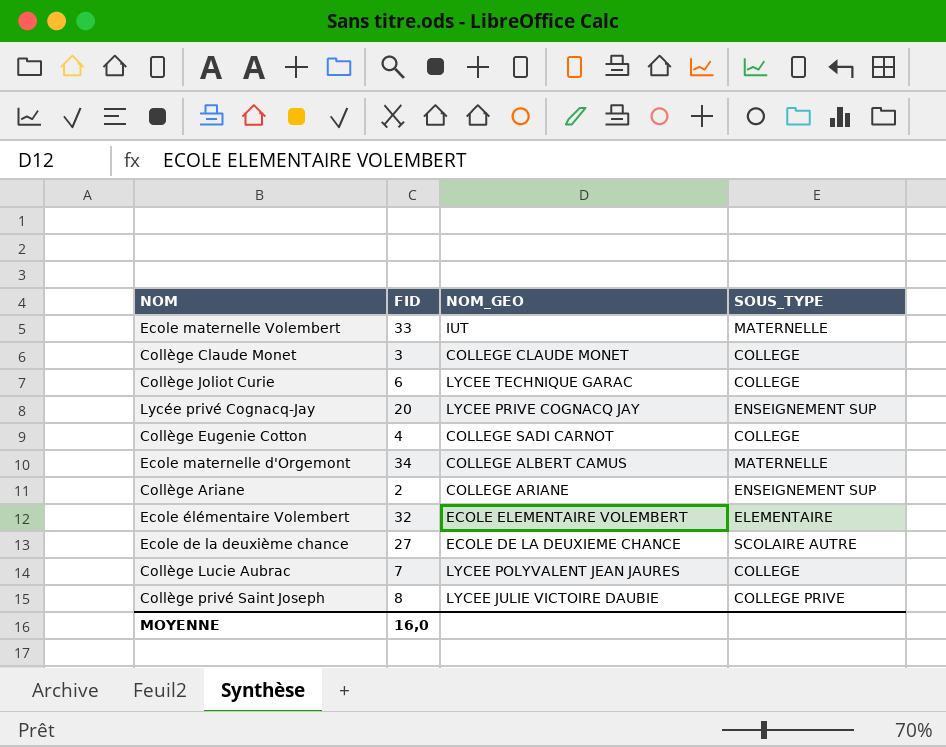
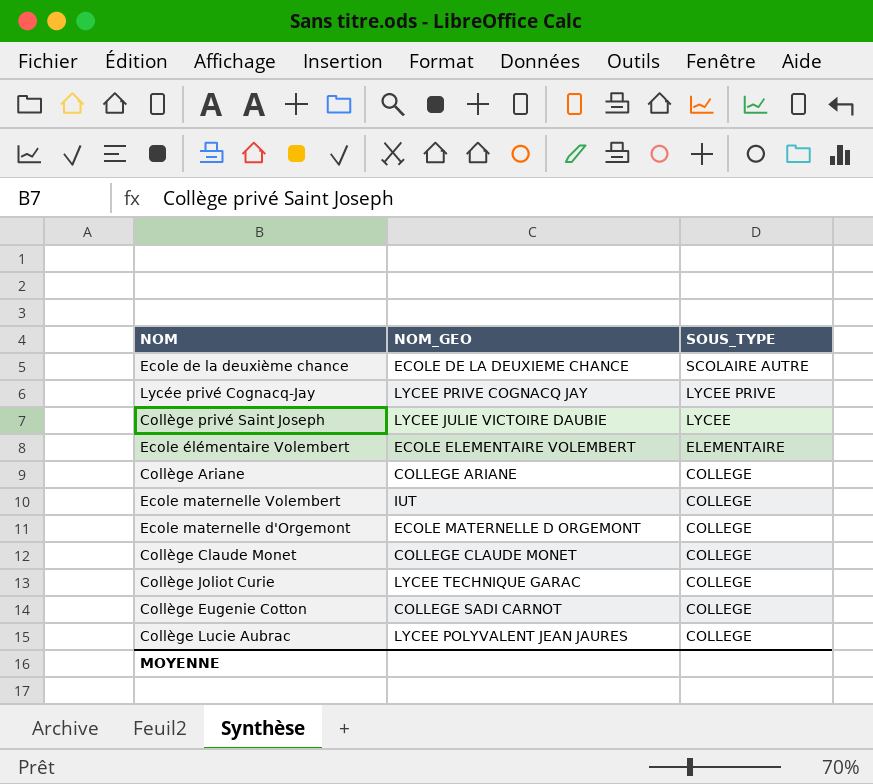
row order: none -> SOUS_TYPE descending
column FID | position: 2 -> none
Lycée privé Cognacq-Jay | SOUS_TYPE: ENSEIGNEMENT SUP -> LYCEE PRIVE
Collège privé Saint Joseph | SOUS_TYPE: COLLEGE PRIVE -> LYCEE
Collège Ariane | SOUS_TYPE: ENSEIGNEMENT SUP -> COLLEGE
Ecole maternelle Volembert | SOUS_TYPE: MATERNELLE -> COLLEGE
Ecole maternelle d'Orgemont | NOM_GEO: COLLEGE ALBERT CAMUS -> ECOLE MATERNELLE D ORGEMONT
Ecole maternelle d'Orgemont | SOUS_TYPE: MATERNELLE -> COLLEGE

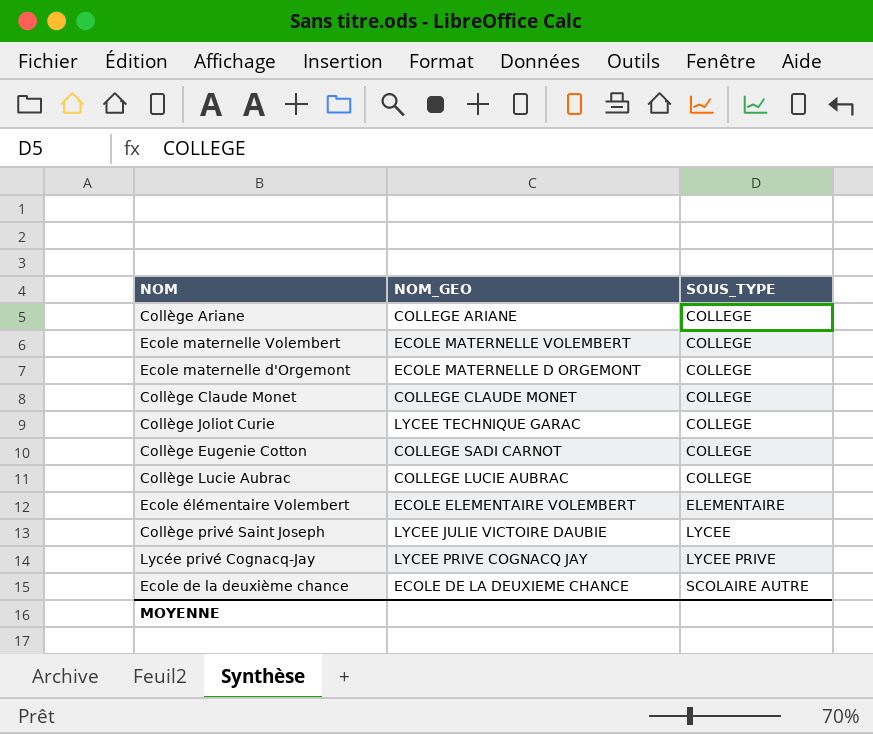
row order: SOUS_TYPE descending -> SOUS_TYPE ascending
Ecole maternelle Volembert | NOM_GEO: IUT -> ECOLE MATERNELLE VOLEMBERT
Collège Lucie Aubrac | NOM_GEO: LYCEE POLYVALENT JEAN JAURES -> COLLEGE LUCIE AUBRAC

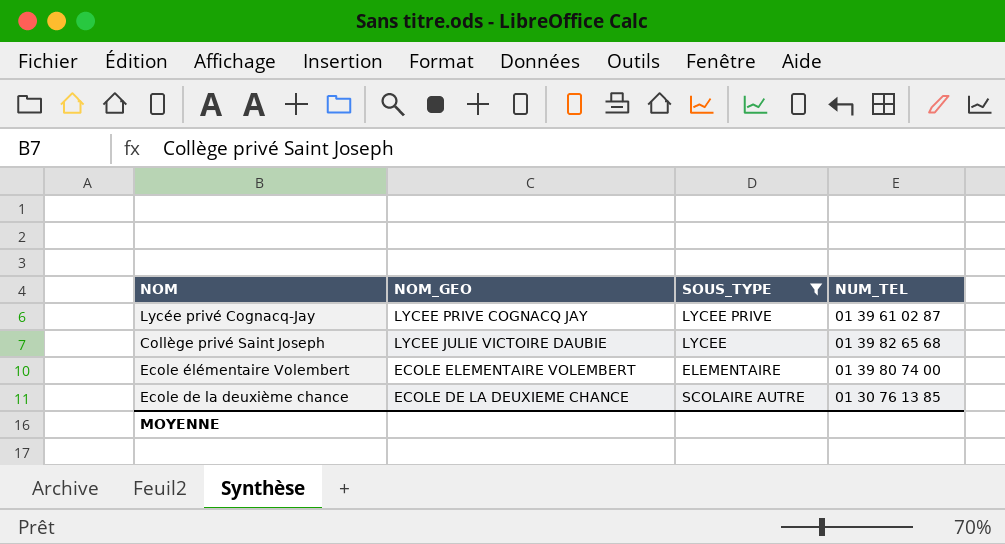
filter: none -> SOUS_TYPE != COLLEGE
row order: SOUS_TYPE ascending -> NOM_GEO descending
column NUM_TEL | position: none -> 4

